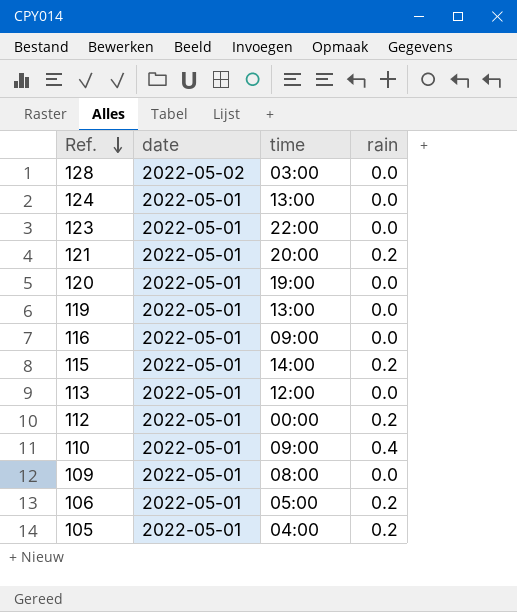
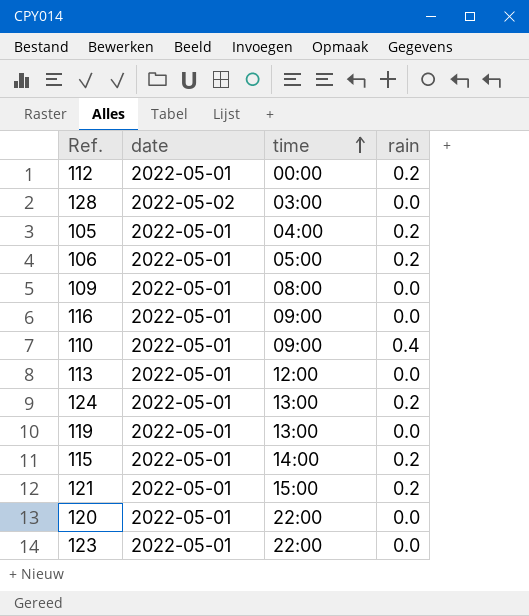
row order: Ref. descending -> time ascending
124 | rain: 0.0 -> 0.2
121 | time: 20:00 -> 15:00
120 | time: 19:00 -> 22:00

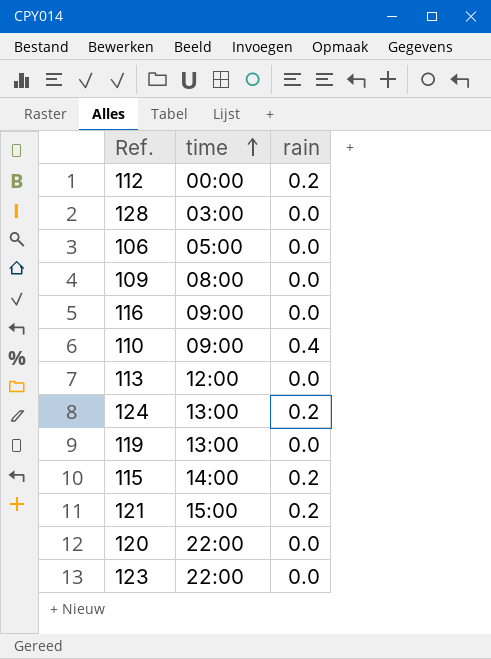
column date | position: 2 -> none
row 105: 2022-05-01 | 04:00 | 0.2 -> none
106 | rain: 0.2 -> 0.0

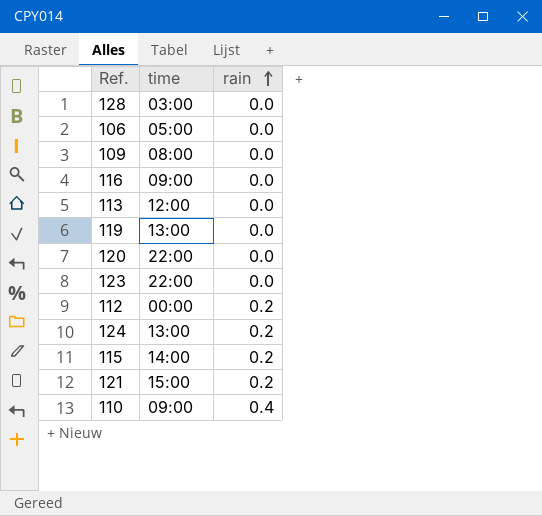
row order: time ascending -> rain ascending

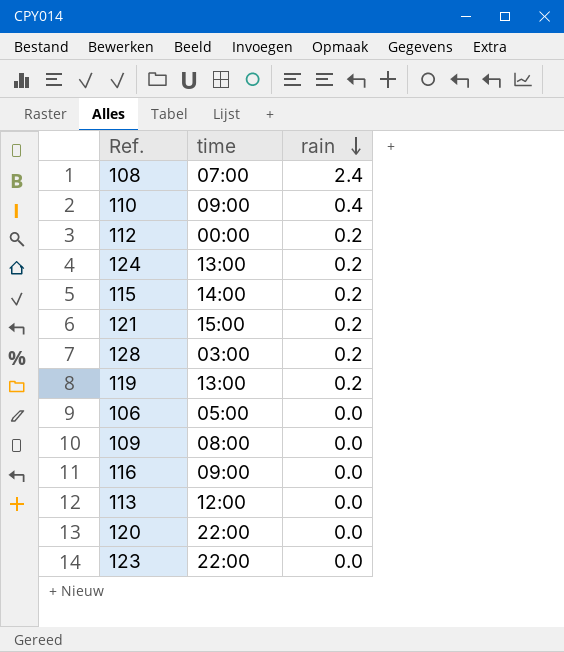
row order: rain ascending -> rain descending
row 108: none -> 07:00 | 2.4
128 | rain: 0.0 -> 0.2
119 | rain: 0.0 -> 0.2

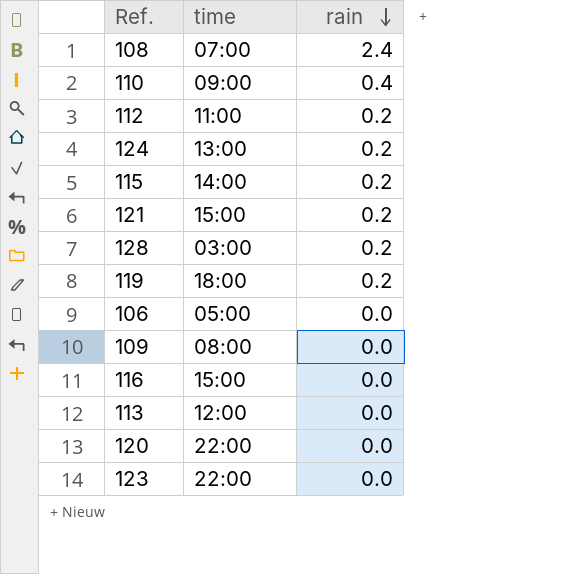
112 | time: 00:00 -> 11:00
119 | time: 13:00 -> 18:00
116 | time: 09:00 -> 15:00

